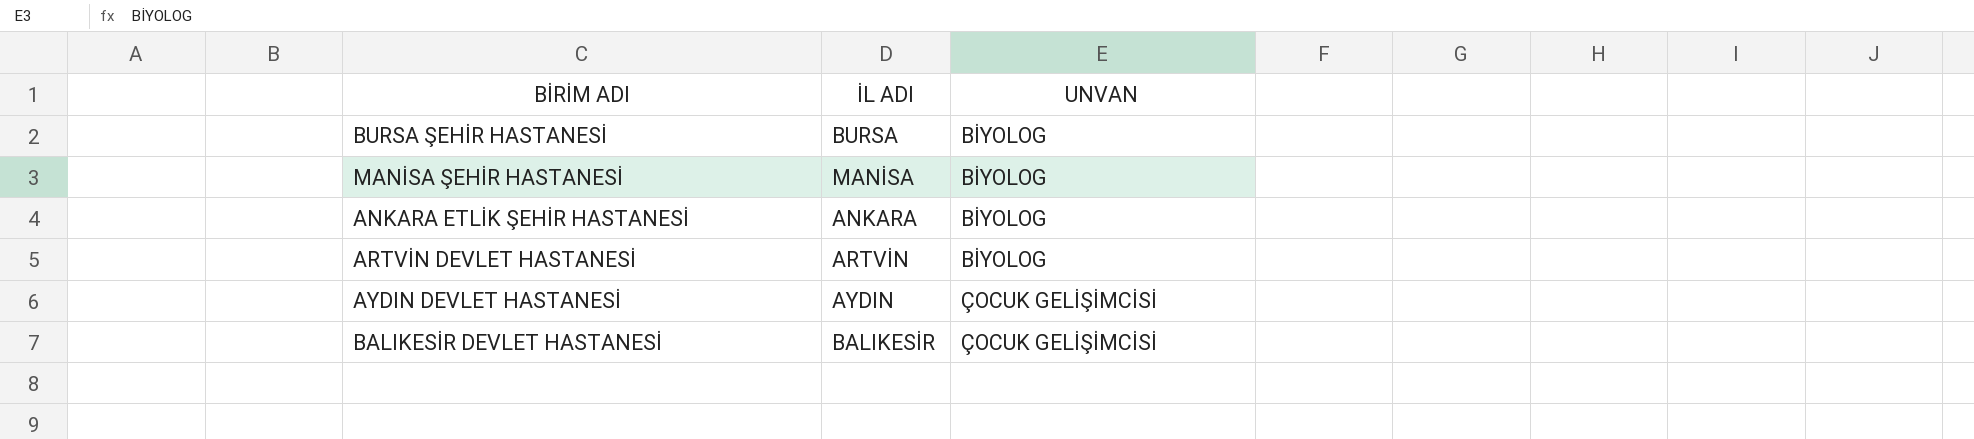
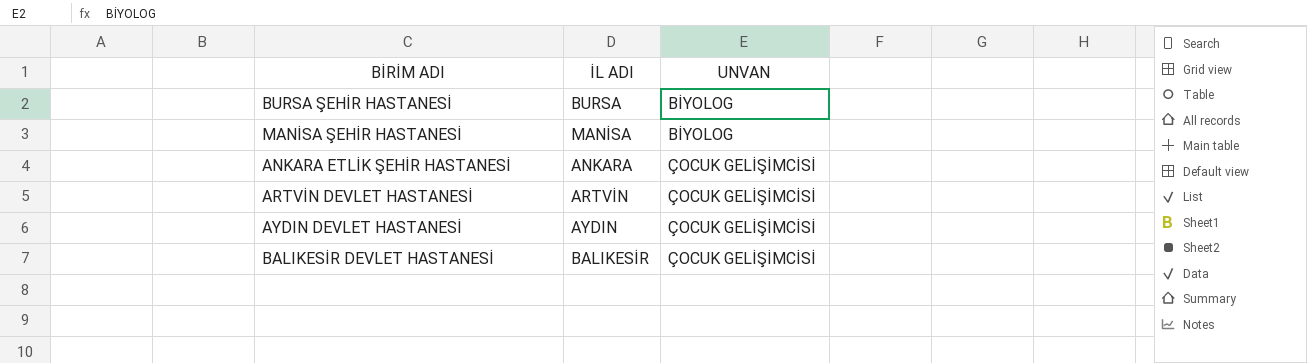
ANKARA ETLİK ŞEHİR HASTANESİ | UNVAN: BİYOLOG -> ÇOCUK GELİŞİMCİSİ
ARTVİN DEVLET HASTANESİ | UNVAN: BİYOLOG -> ÇOCUK GELİŞİMCİSİ

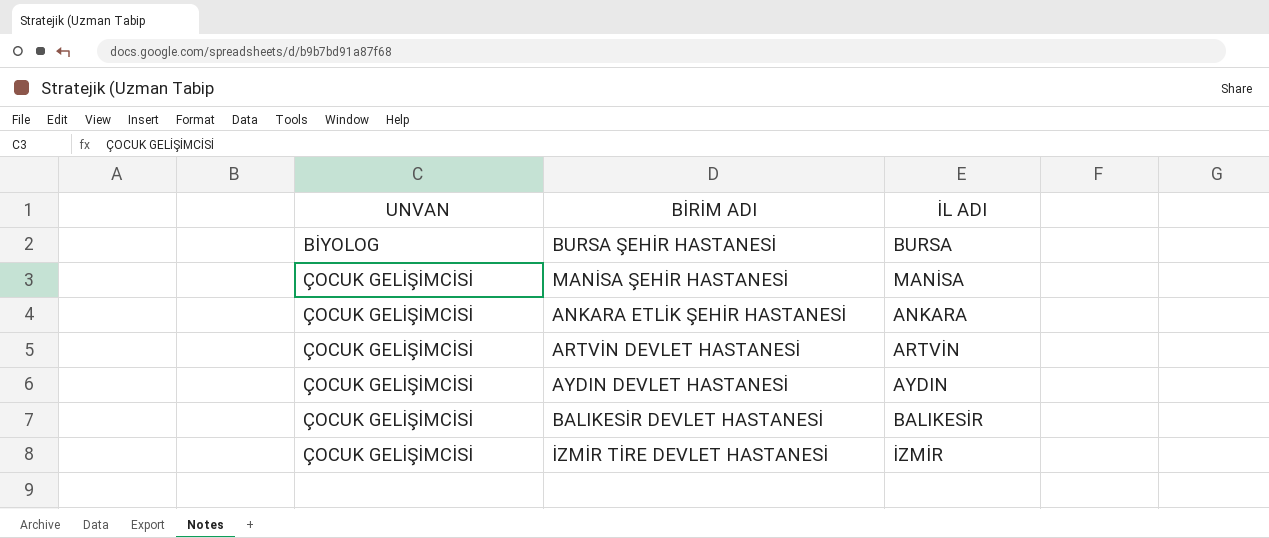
column UNVAN | position: 3 -> 1
MANİSA ŞEHİR HASTANESİ | UNVAN: BİYOLOG -> ÇOCUK GELİŞİMCİSİ
row İZMİR TİRE DEVLET HASTANESİ: none -> ÇOCUK GELİŞİMCİSİ | İZMİR

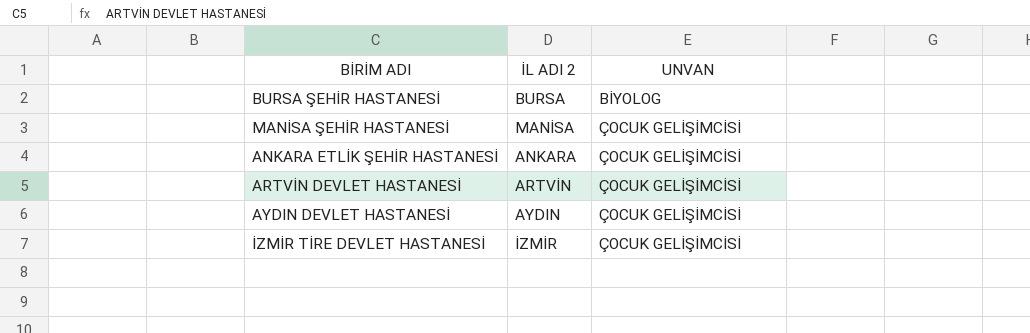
column name: İL ADI -> İL ADI 2
column UNVAN | position: 1 -> 3
row BALIKESİR DEVLET HASTANESİ: ÇOCUK GELİŞİMCİSİ | BALIKESİR -> none

